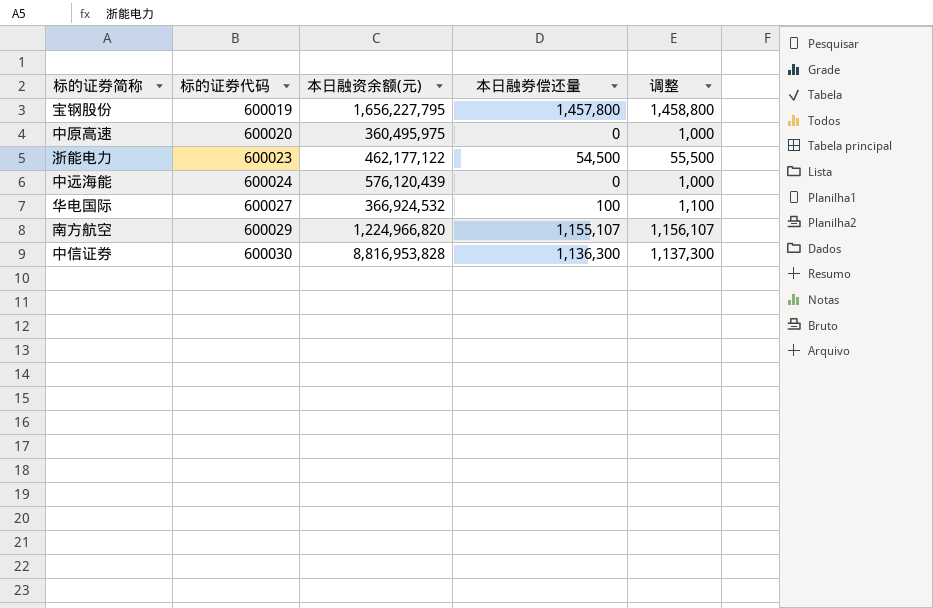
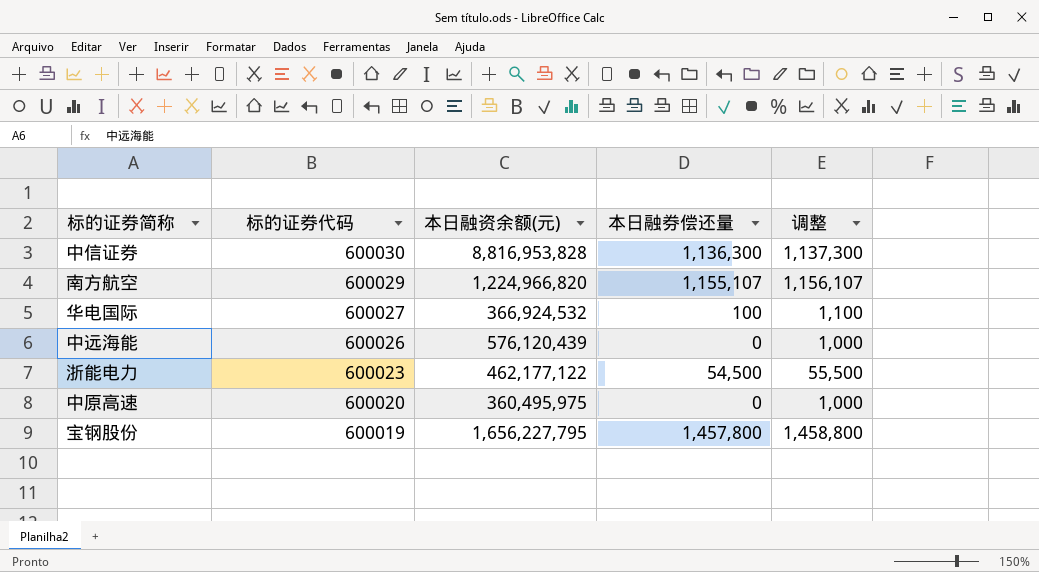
row order: 标的证券代码 ascending -> 标的证券代码 descending
中远海能 | 标的证券代码: 600024 -> 600026

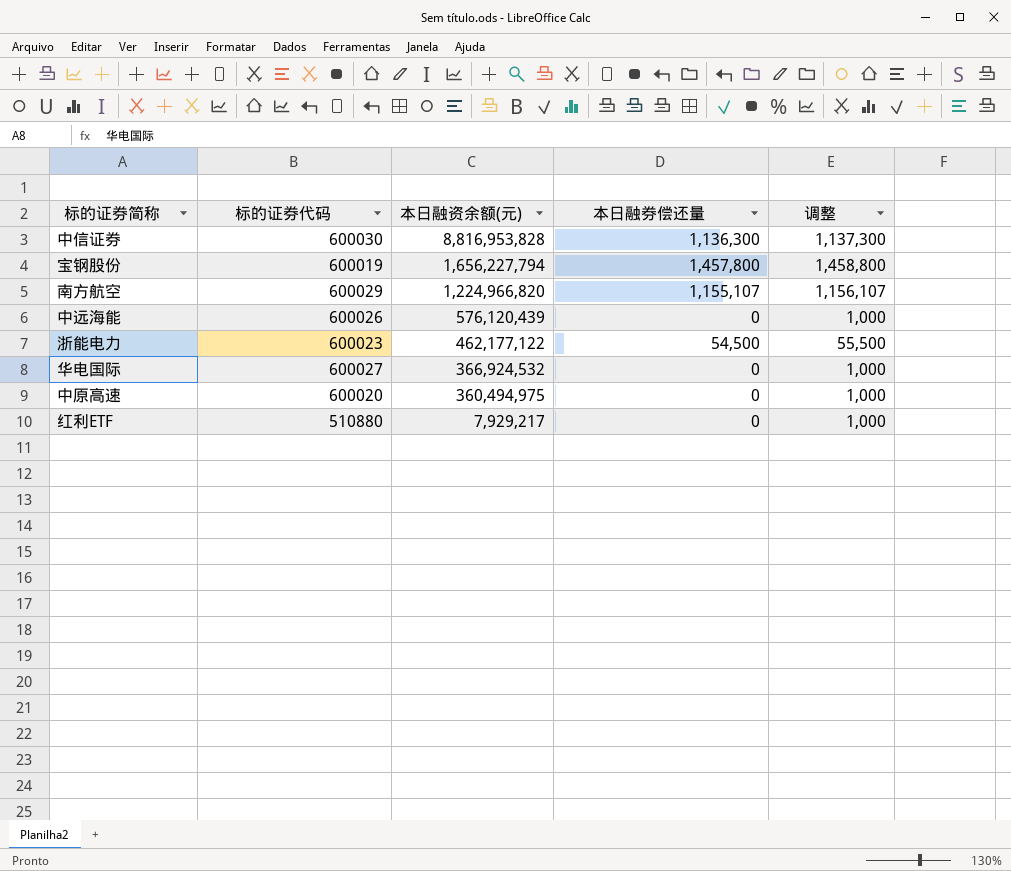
row order: 标的证券代码 descending -> 本日融资余额(元) descending
宝钢股份 | 本日融资余额(元): 1,656,227,795 -> 1,656,227,794
华电国际 | 本日融券偿还量: 100 -> 0
华电国际 | 调整: 1,100 -> 1,000
中原高速 | 本日融资余额(元): 360,495,975 -> 360,494,975
row 红利ETF: none -> 510880 | 7,929,217 | 0 | 1,000

